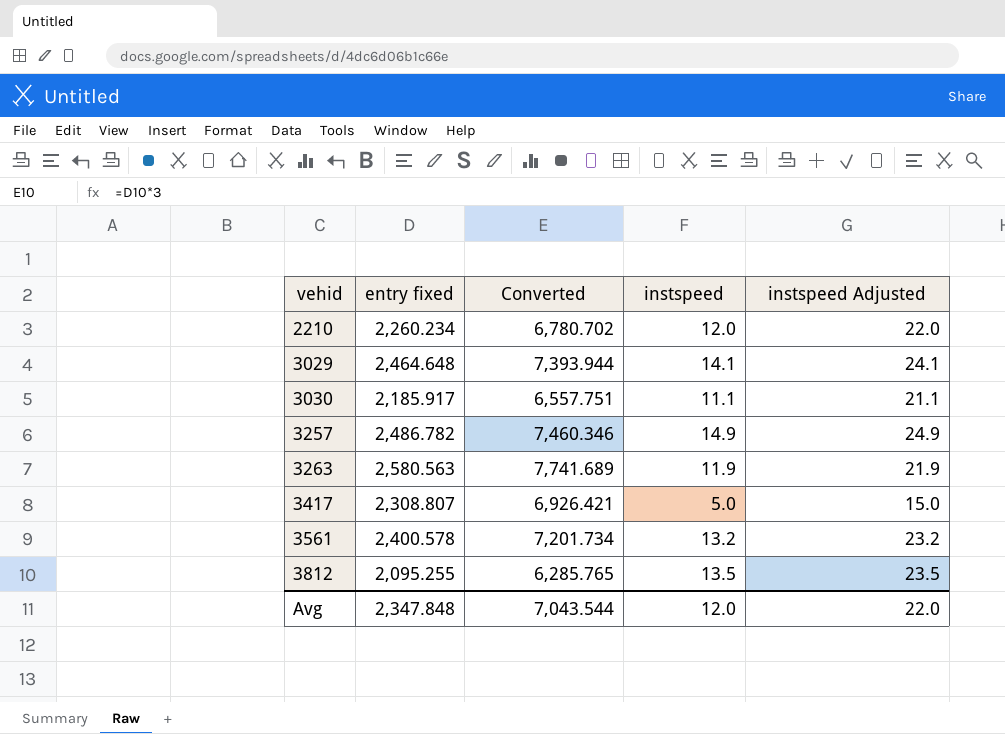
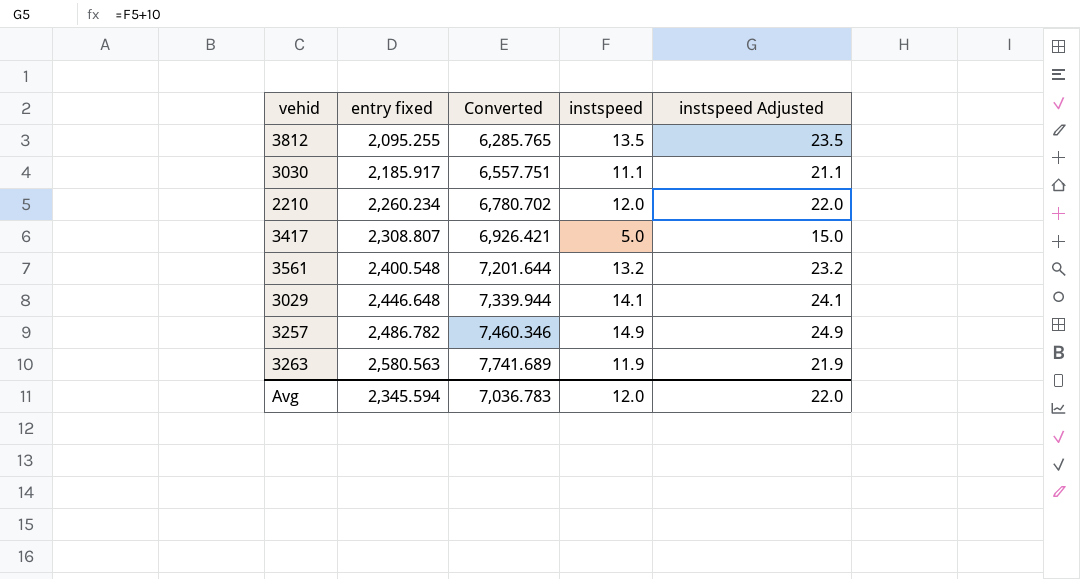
row order: vehid ascending -> entry fixed ascending
3561 | entry fixed: 2,400.578 -> 2,400.548
3561 | Converted: 7,201.734 -> 7,201.644
3029 | entry fixed: 2,464.648 -> 2,446.648
3029 | Converted: 7,393.944 -> 7,339.944
Avg | entry fixed: 2,347.848 -> 2,345.594
Avg | Converted: 7,043.544 -> 7,036.783

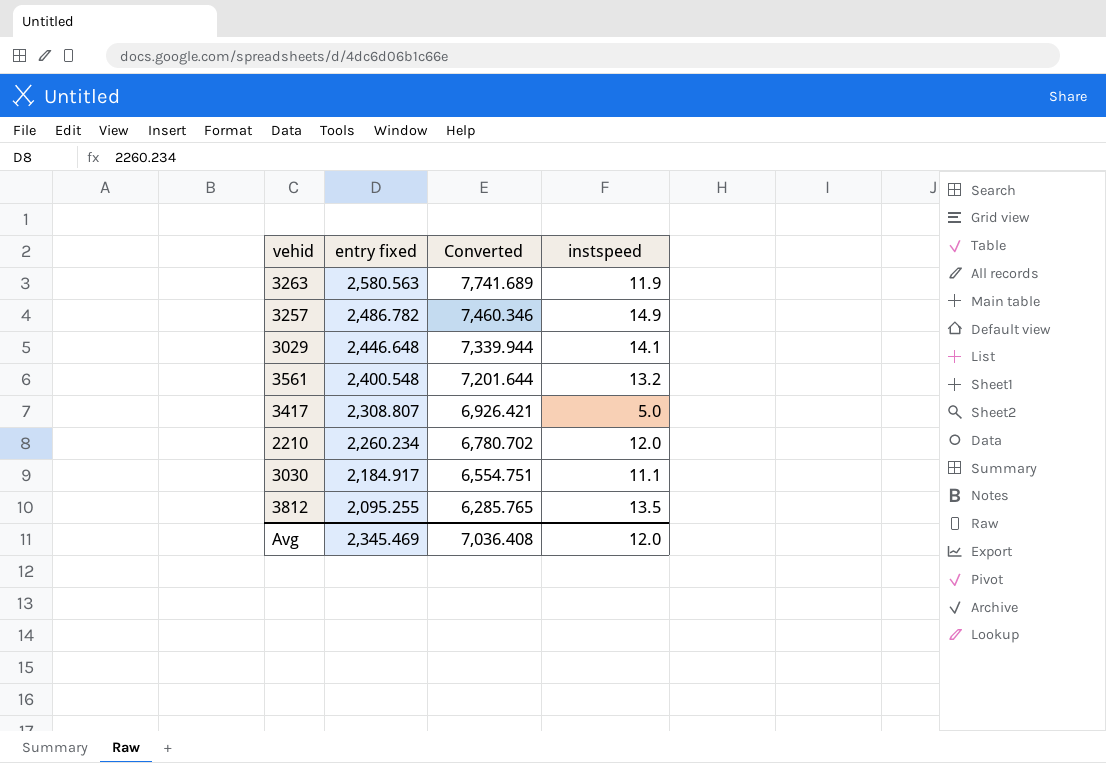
row order: entry fixed ascending -> entry fixed descending
column instspeed Adjusted | formula: [instspeed] + 10 -> none
3030 | entry fixed: 2,185.917 -> 2,184.917
3030 | Converted: 6,557.751 -> 6,554.751
Avg | entry fixed: 2,345.594 -> 2,345.469
Avg | Converted: 7,036.783 -> 7,036.408

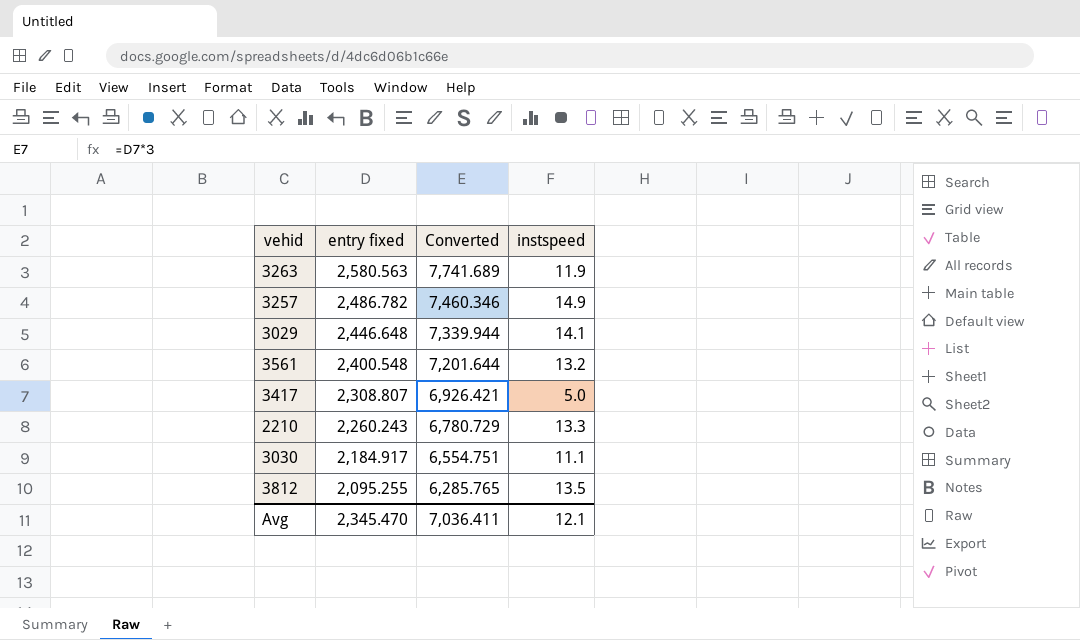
2210 | entry fixed: 2,260.234 -> 2,260.243
2210 | Converted: 6,780.702 -> 6,780.729
2210 | instspeed: 12.0 -> 13.3
Avg | entry fixed: 2,345.469 -> 2,345.470
Avg | Converted: 7,036.408 -> 7,036.411
Avg | instspeed: 12.0 -> 12.1

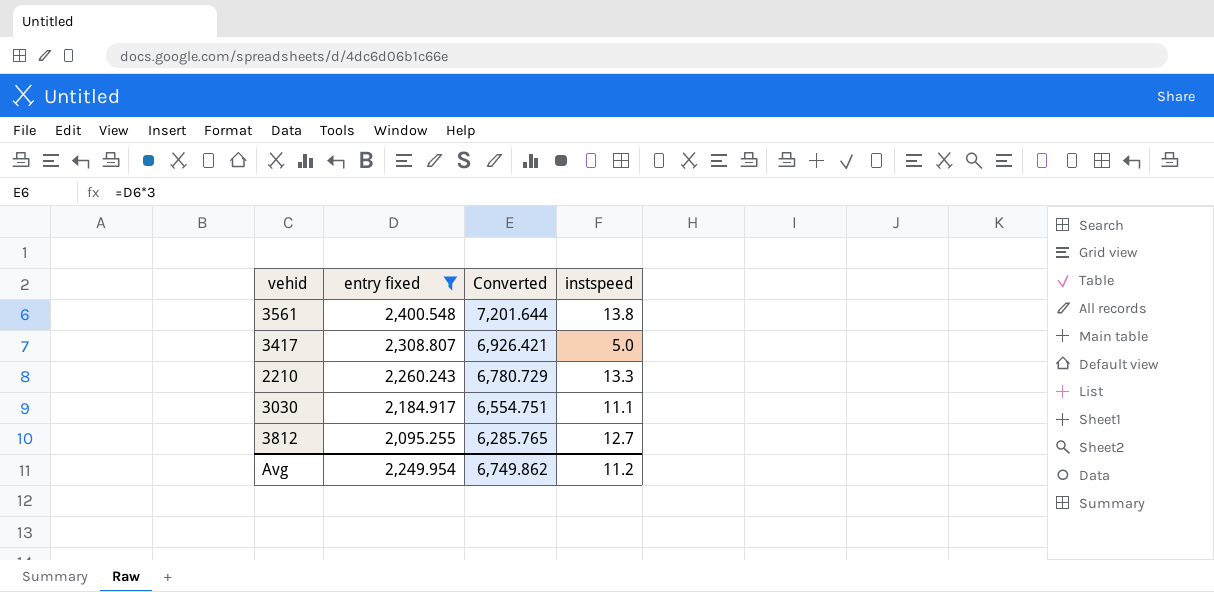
filter: none -> entry fixed <= 2,400.548
3561 | instspeed: 13.2 -> 13.8
3812 | instspeed: 13.5 -> 12.7
Avg | entry fixed: 2,345.470 -> 2,249.954
Avg | Converted: 7,036.411 -> 6,749.862
Avg | instspeed: 12.1 -> 11.2

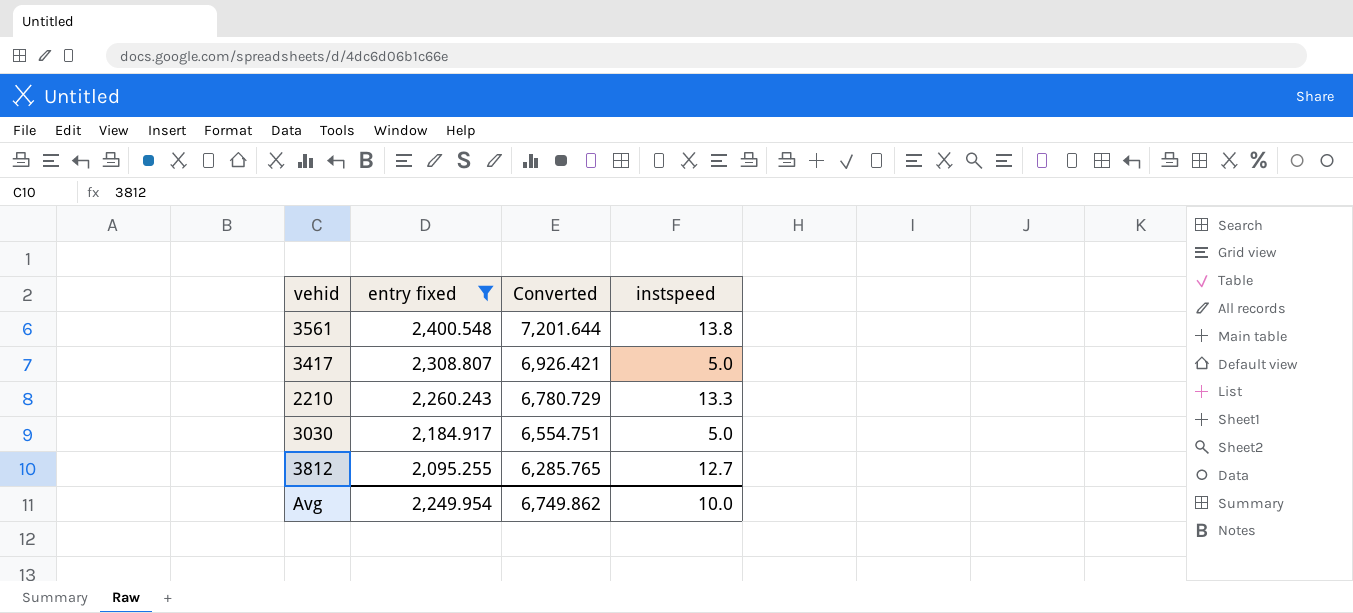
3030 | instspeed: 11.1 -> 5.0
Avg | instspeed: 11.2 -> 10.0

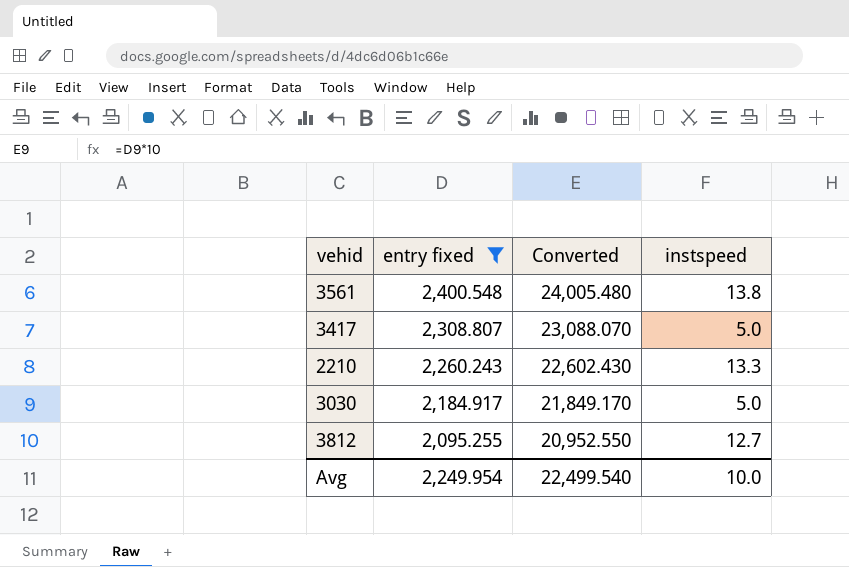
column Converted | formula: [entry fixed] * 3 -> [entry fixed] * 10
Avg | Converted: 6,749.862 -> 22,499.540

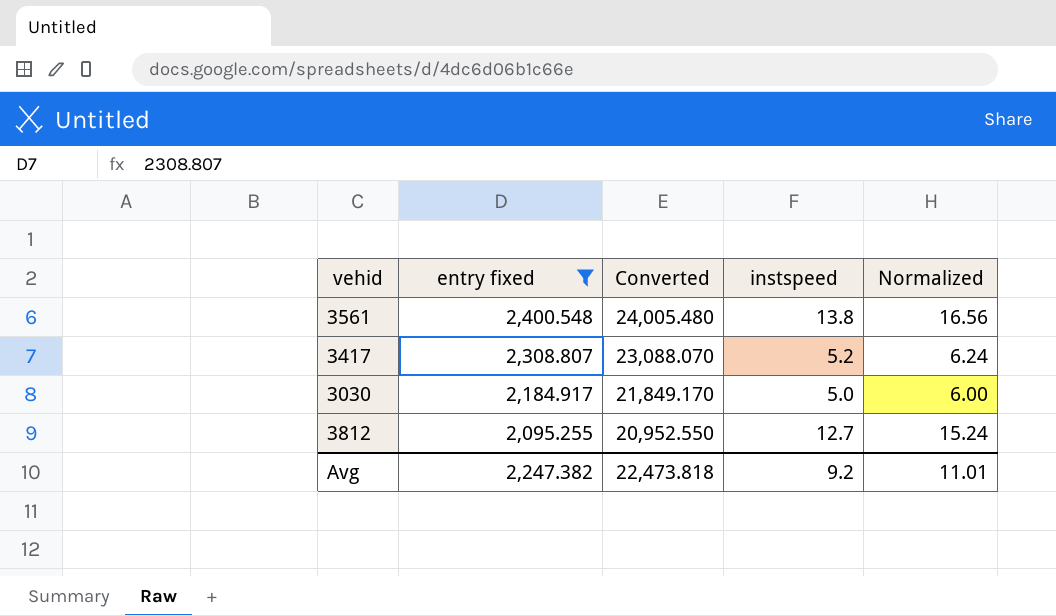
column Normalized | formula: none -> [instspeed] * 1.2
row 2210: 2,260.243 | 22,602.430 | 13.3 -> none
3417 | instspeed: 5.0 -> 5.2
Avg | entry fixed: 2,249.954 -> 2,247.382
Avg | Converted: 22,499.540 -> 22,473.818
Avg | instspeed: 10.0 -> 9.2

